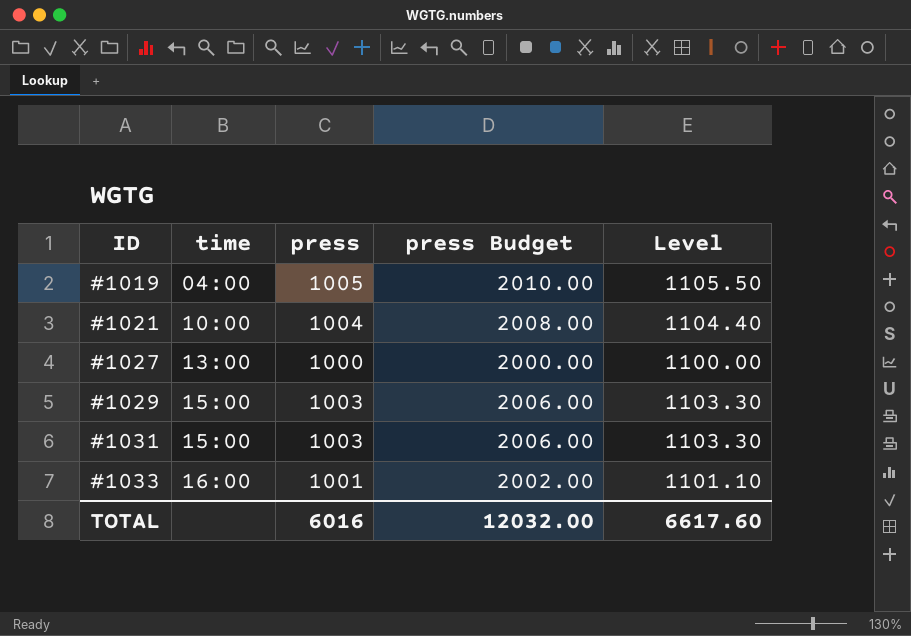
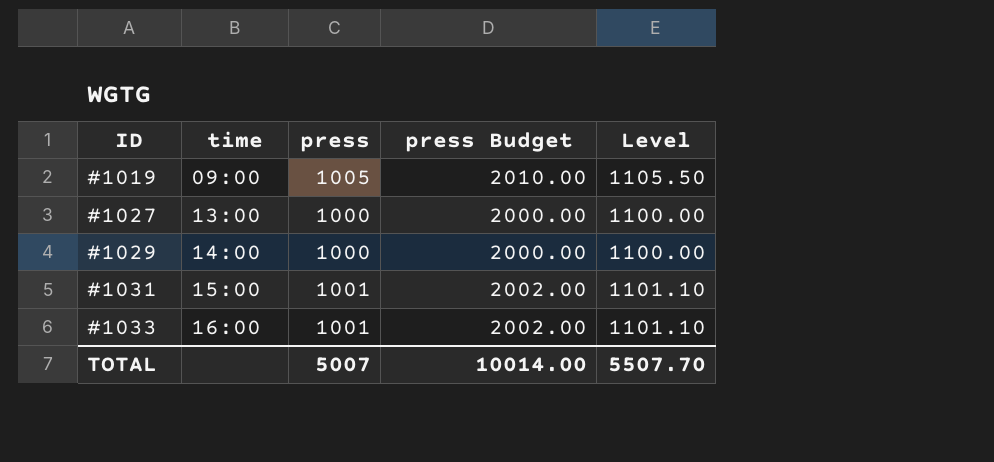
row #1021: 10:00 | 1004 | 2008.00 | 1104.40 -> none
#1019 | time: 04:00 -> 09:00
#1029 | time: 15:00 -> 14:00
#1029 | press: 1003 -> 1000
#1029 | press Budget: 2006.00 -> 2000.00
#1029 | Level: 1103.30 -> 1100.00
#1031 | press: 1003 -> 1001
#1031 | press Budget: 2006.00 -> 2002.00
#1031 | Level: 1103.30 -> 1101.10
TOTAL | press: 6016 -> 5007
TOTAL | press Budget: 12032.00 -> 10014.00
TOTAL | Level: 6617.60 -> 5507.70

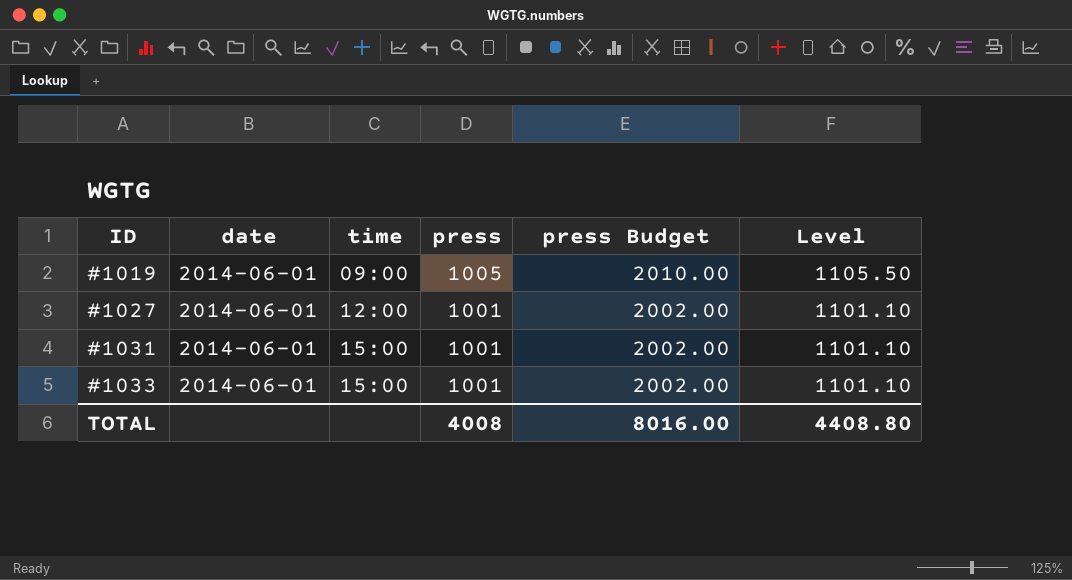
column date | position: none -> 2
row #1029: 14:00 | 1000 | 2000.00 | 1100.00 -> none
#1027 | time: 13:00 -> 12:00
#1027 | press: 1000 -> 1001
#1027 | press Budget: 2000.00 -> 2002.00
#1027 | Level: 1100.00 -> 1101.10
#1033 | time: 16:00 -> 15:00
TOTAL | press: 5007 -> 4008
TOTAL | press Budget: 10014.00 -> 8016.00
TOTAL | Level: 5507.70 -> 4408.80

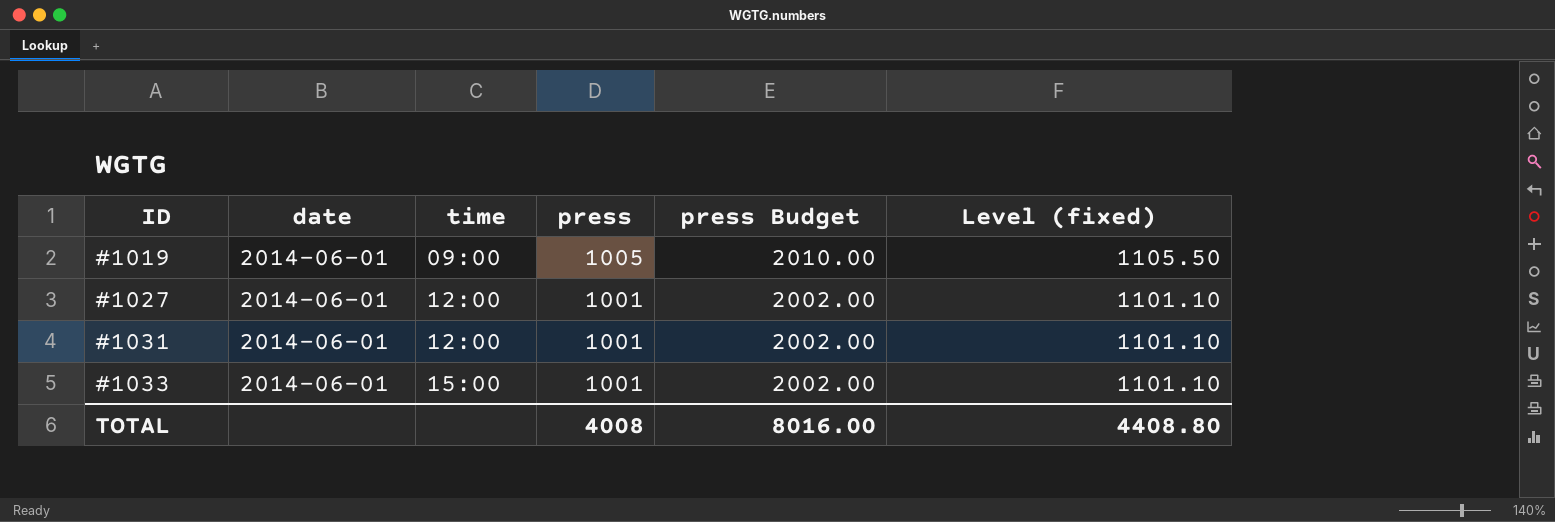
column name: Level -> Level (fixed)
#1031 | time: 15:00 -> 12:00

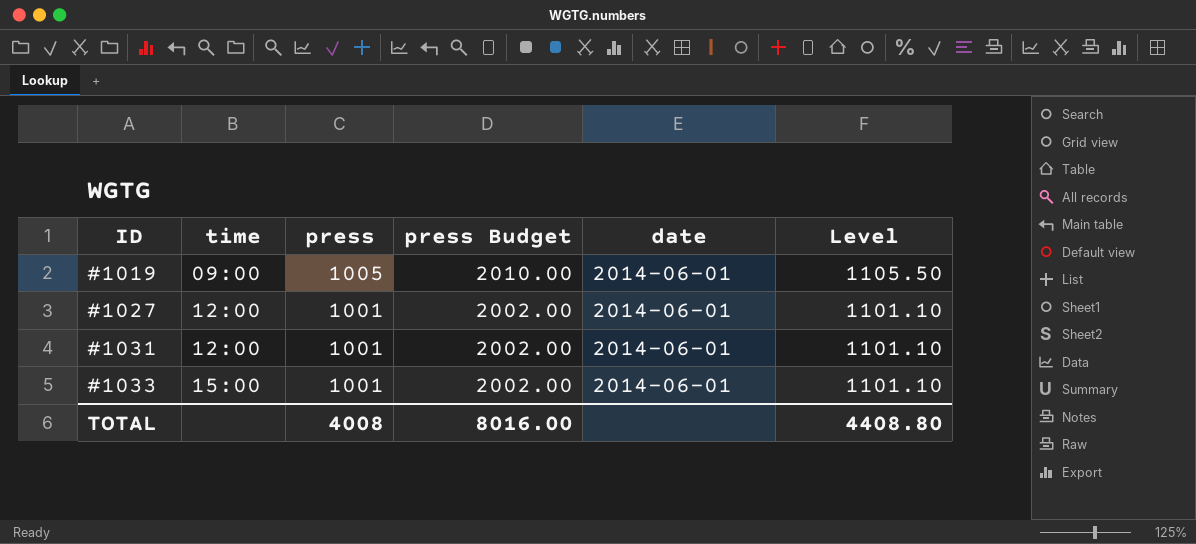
column date | position: 2 -> 5
column name: Level (fixed) -> Level

